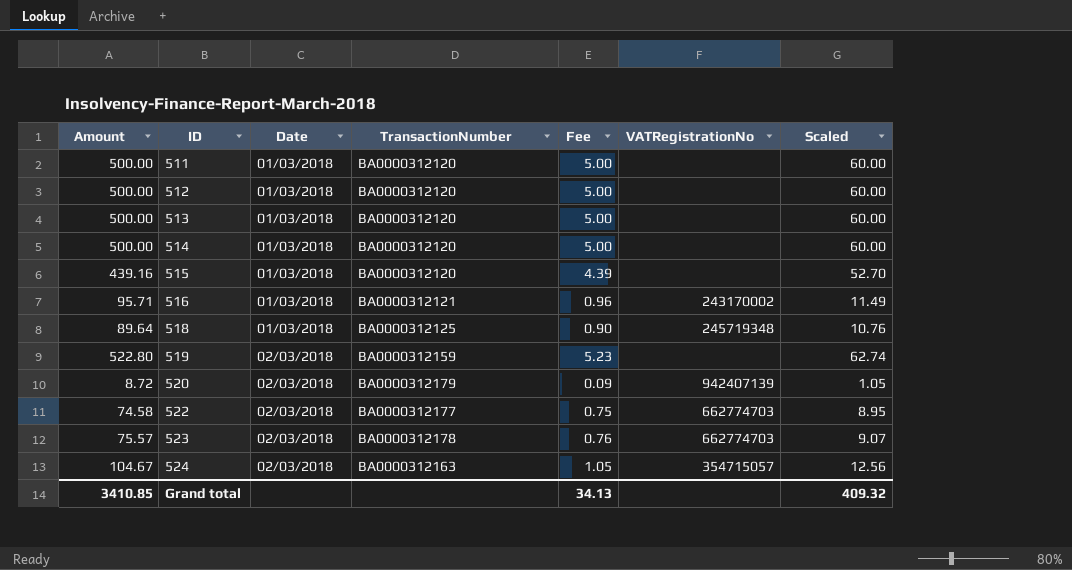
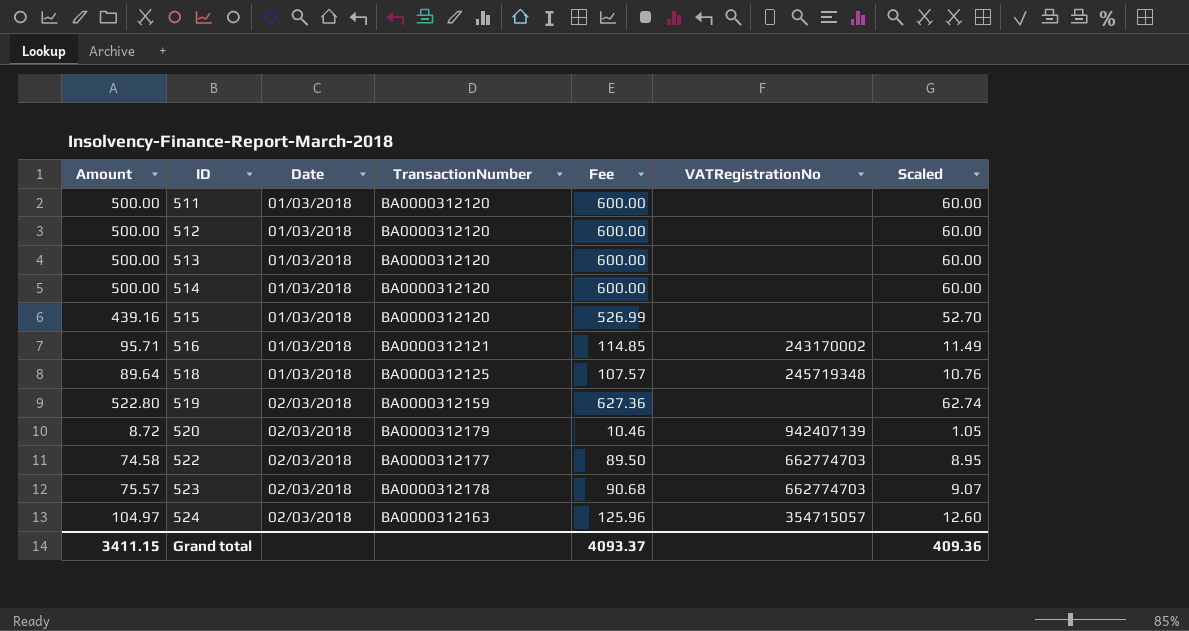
column Fee | formula: [Amount] * 0.01 -> [Amount] * 1.2
524 | Amount: 104.67 -> 104.97
524 | Scaled: 12.56 -> 12.60
Grand total | Amount: 3410.85 -> 3411.15
Grand total | Fee: 34.13 -> 4093.37
Grand total | Scaled: 409.32 -> 409.36

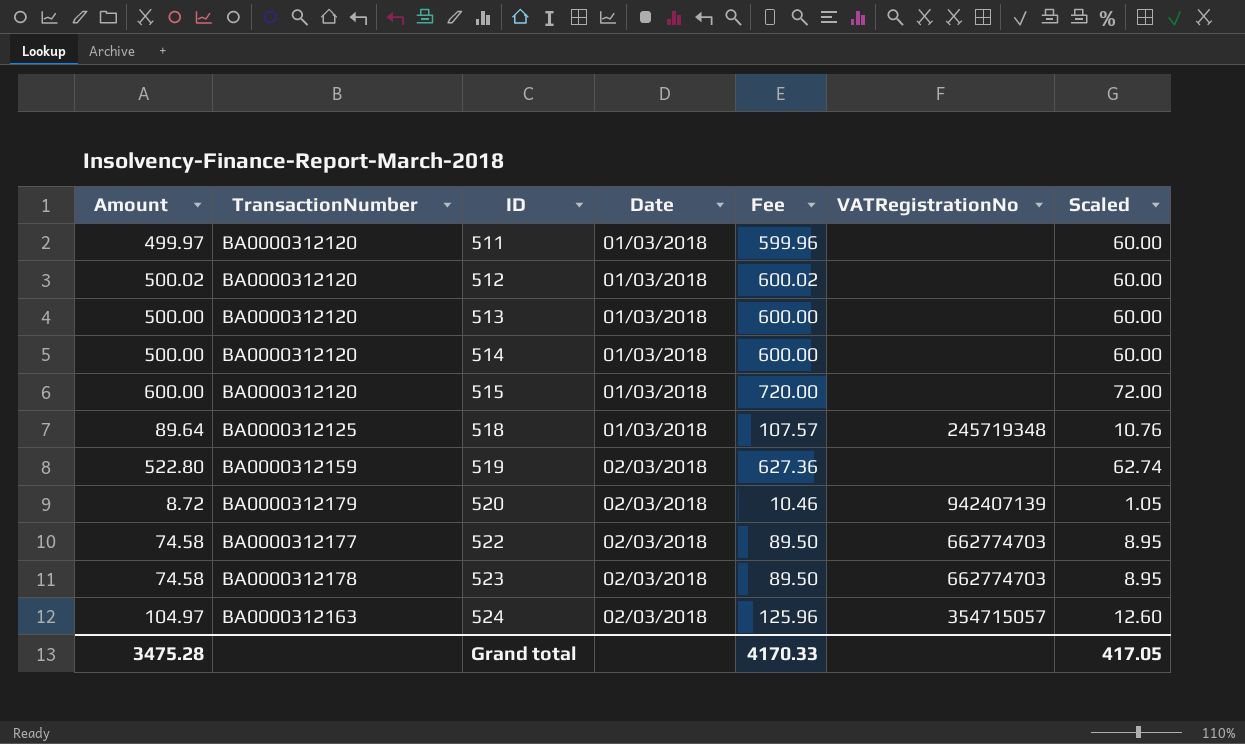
column TransactionNumber | position: 4 -> 2
row 516: 95.71 | 01/03/2018 | BA0000312121 | 114.85 | 243170002 | 11.49 -> none
511 | Amount: 500.00 -> 499.97
511 | Fee: 600.00 -> 599.96
512 | Amount: 500.00 -> 500.02
512 | Fee: 600.00 -> 600.02
515 | Amount: 439.16 -> 600.00
515 | Fee: 526.99 -> 720.00
515 | Scaled: 52.70 -> 72.00
523 | Amount: 75.57 -> 74.58
523 | Fee: 90.68 -> 89.50
523 | Scaled: 9.07 -> 8.95
Grand total | Amount: 3411.15 -> 3475.28
Grand total | Fee: 4093.37 -> 4170.33
Grand total | Scaled: 409.36 -> 417.05

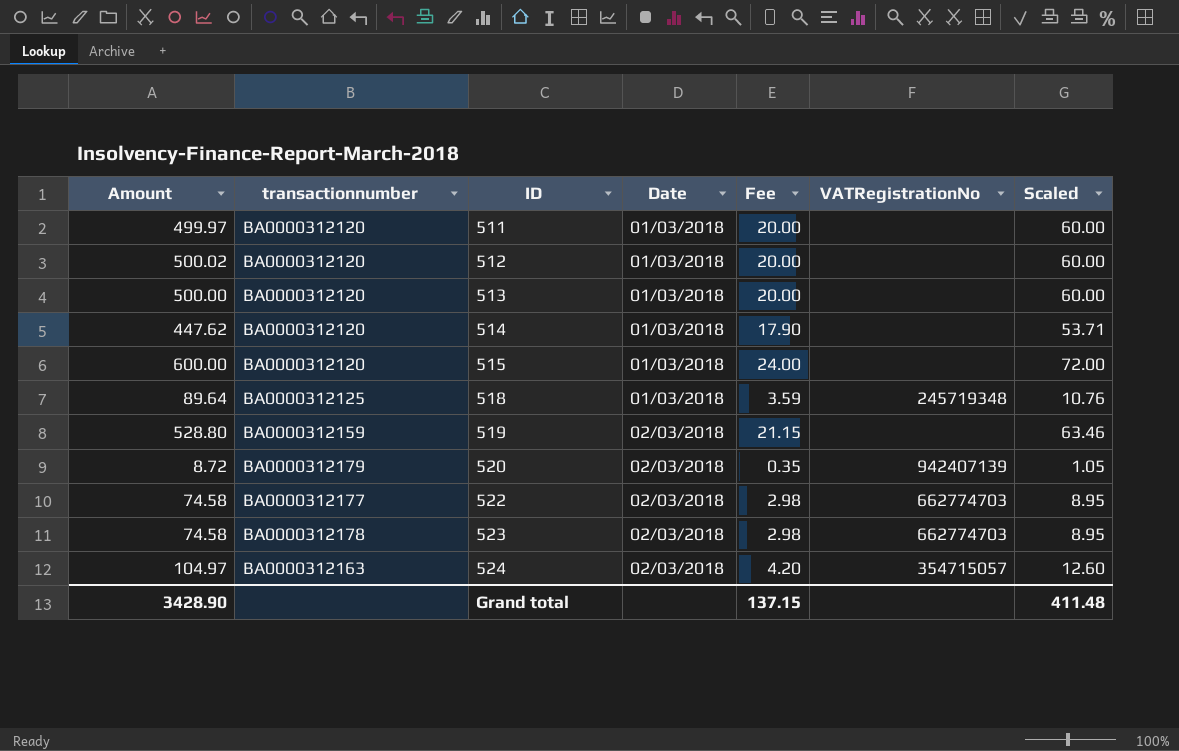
column name: TransactionNumber -> transactionnumber
column Fee | formula: [Amount] * 1.2 -> [Amount] * 0.04
514 | Amount: 500.00 -> 447.62
514 | Scaled: 60.00 -> 53.71
519 | Amount: 522.80 -> 528.80
519 | Scaled: 62.74 -> 63.46
Grand total | Amount: 3475.28 -> 3428.90
Grand total | Fee: 4170.33 -> 137.15
Grand total | Scaled: 417.05 -> 411.48

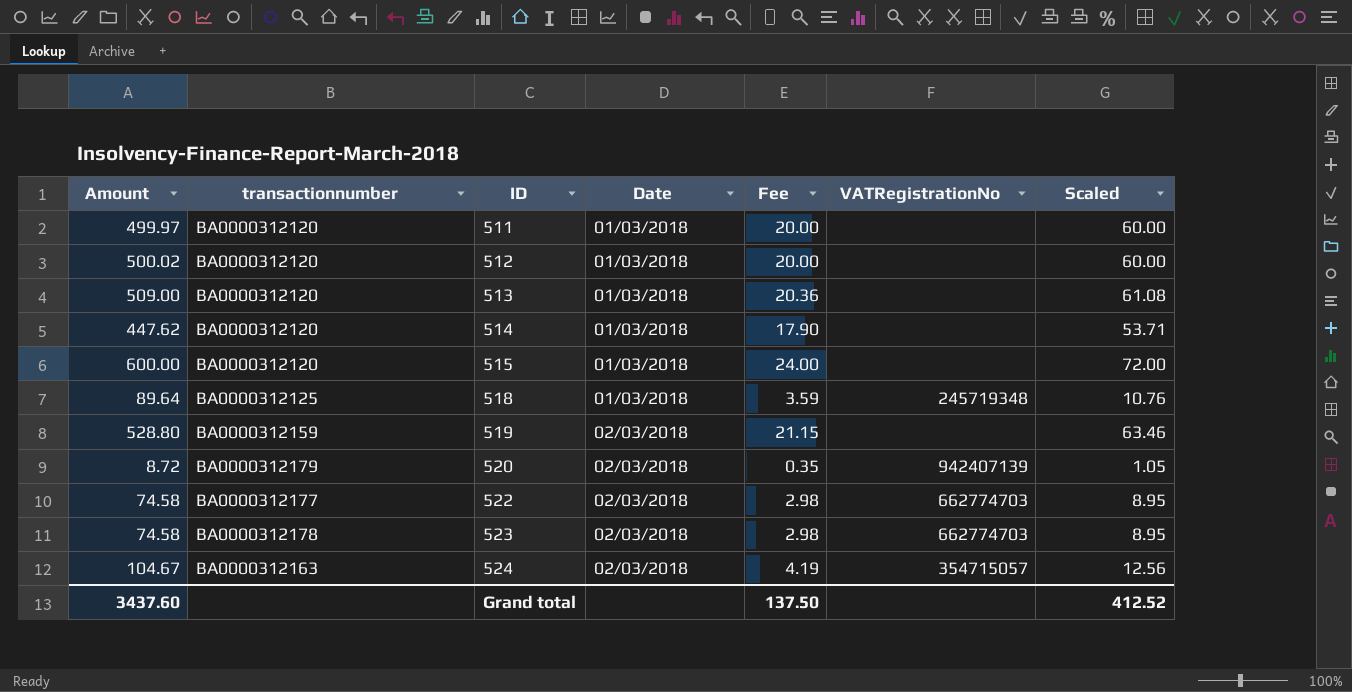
513 | Amount: 500.00 -> 509.00
513 | Fee: 20.00 -> 20.36
513 | Scaled: 60.00 -> 61.08
524 | Amount: 104.97 -> 104.67
524 | Fee: 4.20 -> 4.19
524 | Scaled: 12.60 -> 12.56
Grand total | Amount: 3428.90 -> 3437.60
Grand total | Fee: 137.15 -> 137.50
Grand total | Scaled: 411.48 -> 412.52

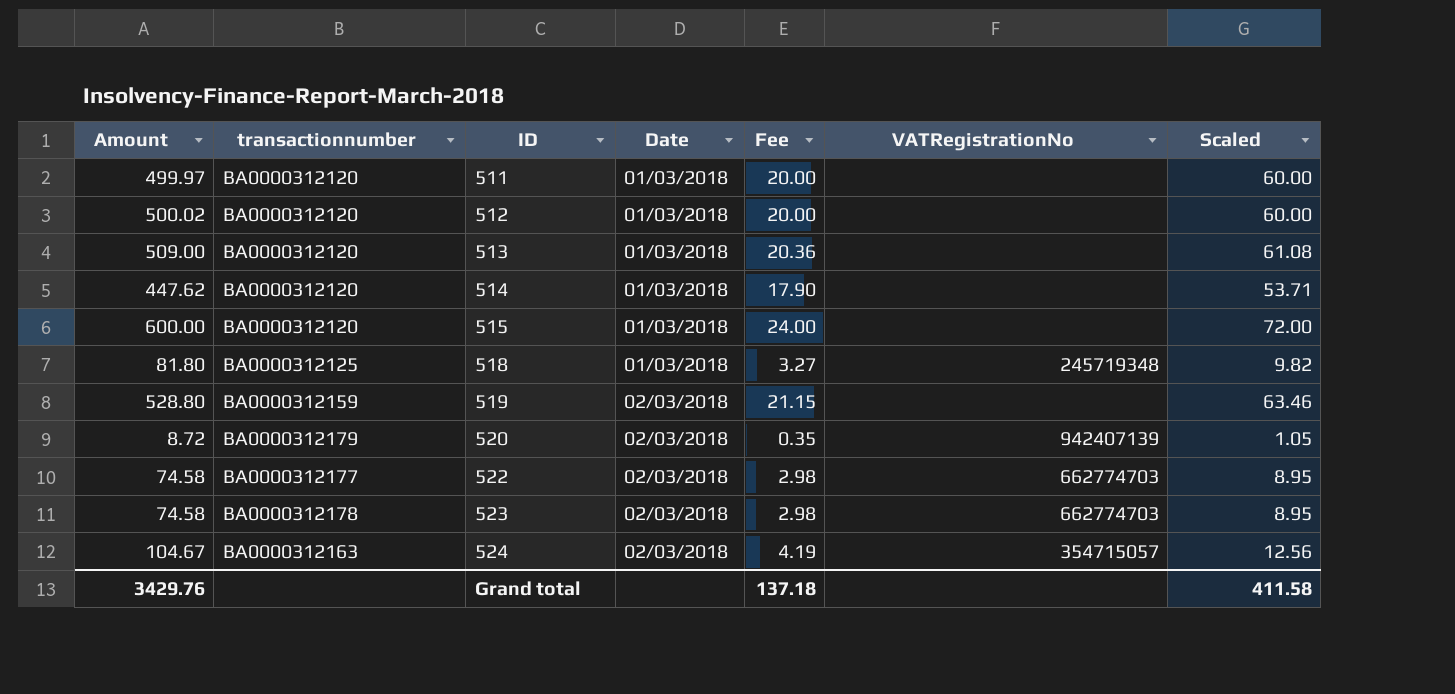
518 | Amount: 89.64 -> 81.80
518 | Fee: 3.59 -> 3.27
518 | Scaled: 10.76 -> 9.82
Grand total | Amount: 3437.60 -> 3429.76
Grand total | Fee: 137.50 -> 137.18
Grand total | Scaled: 412.52 -> 411.58

